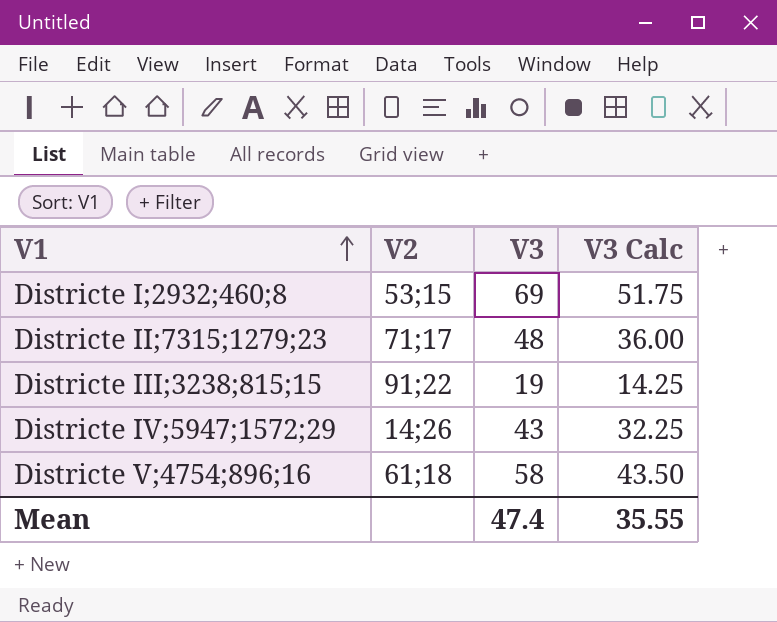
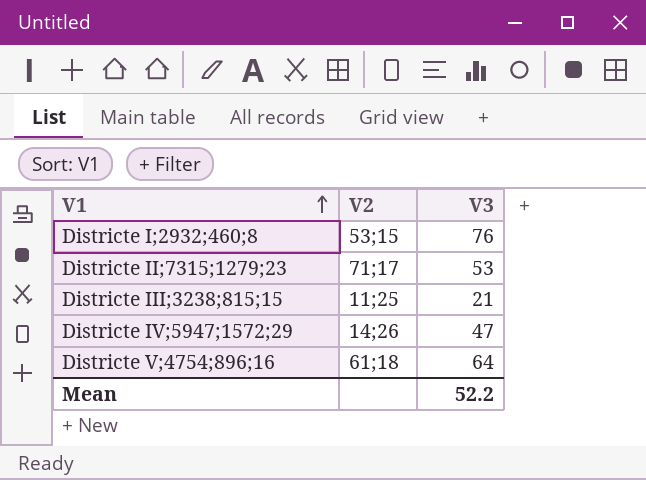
column V3 Calc | formula: [V3] * 0.75 -> none
Districte I;2932;460;8 | V3: 69 -> 76
Districte II;7315;1279;23 | V3: 48 -> 53
Districte III;3238;815;15 | V2: 91;22 -> 11;25
Districte III;3238;815;15 | V3: 19 -> 21
Districte IV;5947;1572;29 | V3: 43 -> 47
Districte V;4754;896;16 | V3: 58 -> 64
Mean | V3: 47.4 -> 52.2

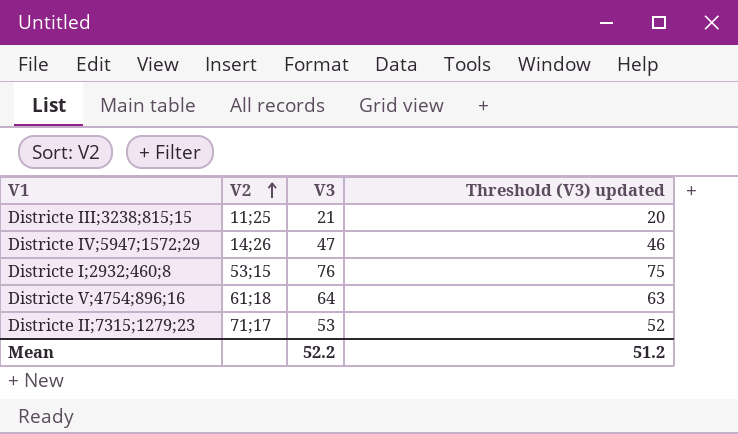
row order: V1 ascending -> V2 ascending
column Threshold (V3) updated | formula: none -> [V3] - 1

